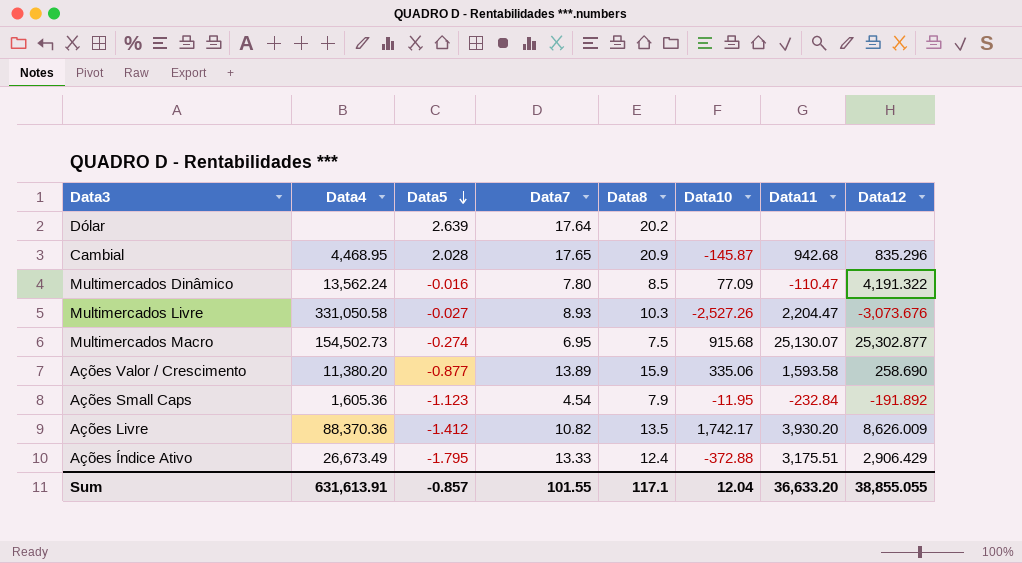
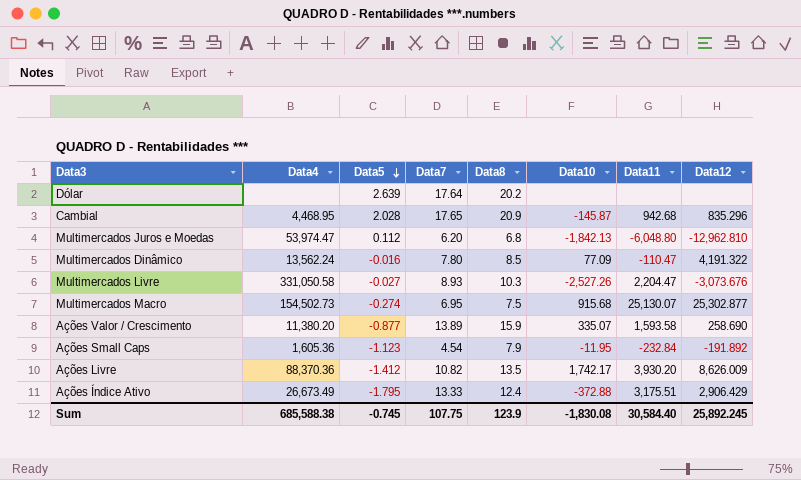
row Multimercados Juros e Moedas: none -> 53,974.47 | 0.112 | 6.20 | 6.8 | -1,842.13 | -6,048.80 | -12,962.810
Ações Valor / Crescimento | Data10: 335.06 -> 335.07
Sum | Data4: 631,613.91 -> 685,588.38
Sum | Data5: -0.857 -> -0.745
Sum | Data7: 101.55 -> 107.75
Sum | Data8: 117.1 -> 123.9
Sum | Data10: 12.04 -> -1,830.08
Sum | Data11: 36,633.20 -> 30,584.40
Sum | Data12: 38,855.055 -> 25,892.245

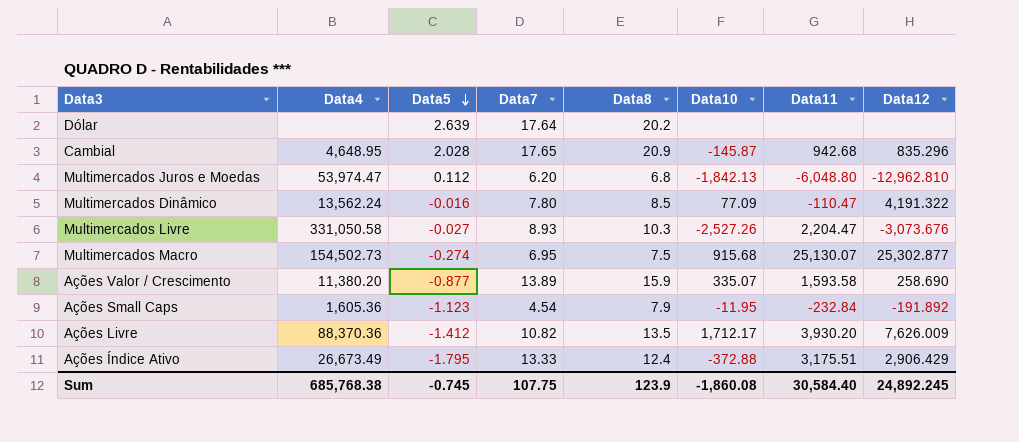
Cambial | Data4: 4,468.95 -> 4,648.95
Ações Livre | Data10: 1,742.17 -> 1,712.17
Ações Livre | Data12: 8,626.009 -> 7,626.009
Sum | Data4: 685,588.38 -> 685,768.38
Sum | Data10: -1,830.08 -> -1,860.08
Sum | Data12: 25,892.245 -> 24,892.245

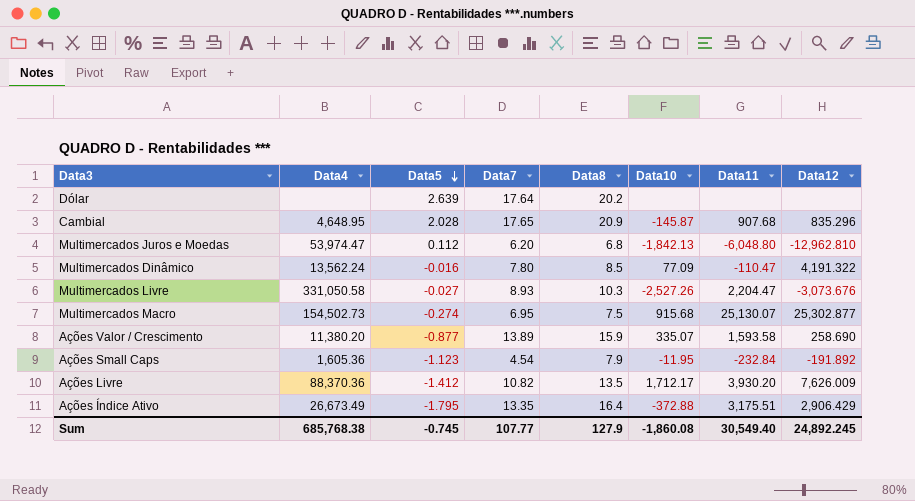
Cambial | Data11: 942.68 -> 907.68
Ações Índice Ativo | Data7: 13.33 -> 13.35
Ações Índice Ativo | Data8: 12.4 -> 16.4
Sum | Data7: 107.75 -> 107.77
Sum | Data8: 123.9 -> 127.9
Sum | Data11: 30,584.40 -> 30,549.40

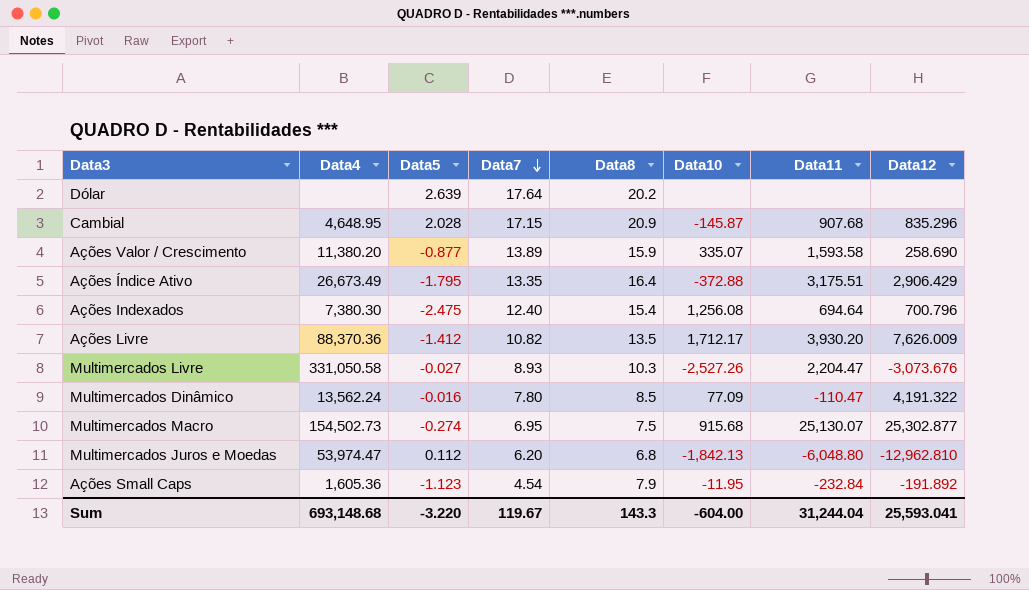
row order: Data5 descending -> Data7 descending
Cambial | Data7: 17.65 -> 17.15
row Ações Indexados: none -> 7,380.30 | -2.475 | 12.40 | 15.4 | 1,256.08 | 694.64 | 700.796
Sum | Data4: 685,768.38 -> 693,148.68
Sum | Data5: -0.745 -> -3.220
Sum | Data7: 107.77 -> 119.67
Sum | Data8: 127.9 -> 143.3
Sum | Data10: -1,860.08 -> -604.00
Sum | Data11: 30,549.40 -> 31,244.04
Sum | Data12: 24,892.245 -> 25,593.041

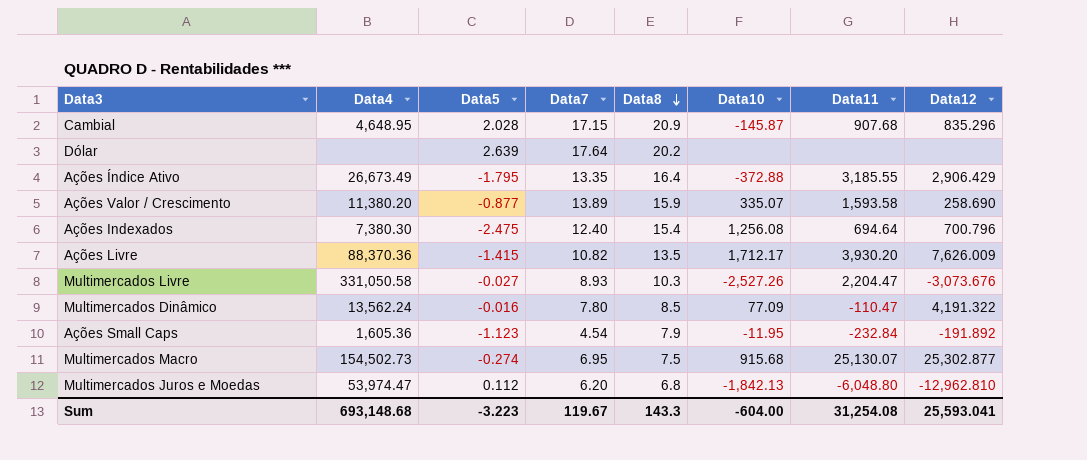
row order: Data7 descending -> Data8 descending
Ações Índice Ativo | Data11: 3,175.51 -> 3,185.55
Ações Livre | Data5: -1.412 -> -1.415
Sum | Data5: -3.220 -> -3.223
Sum | Data11: 31,244.04 -> 31,254.08

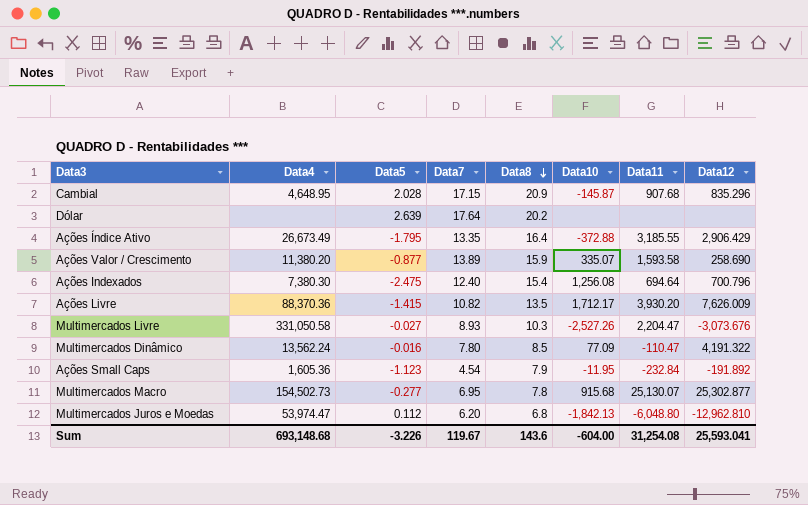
Multimercados Macro | Data5: -0.274 -> -0.277
Multimercados Macro | Data8: 7.5 -> 7.8
Sum | Data5: -3.223 -> -3.226
Sum | Data8: 143.3 -> 143.6

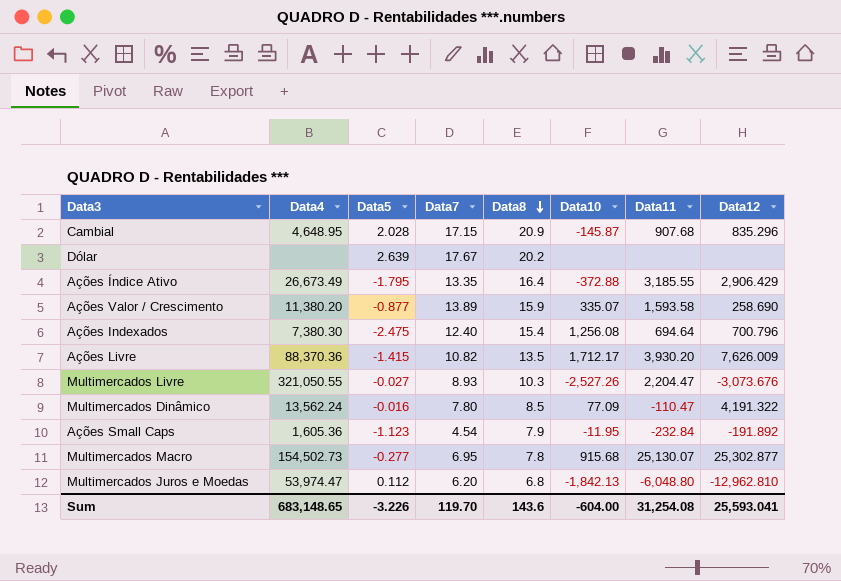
Dólar | Data7: 17.64 -> 17.67
Multimercados Livre | Data4: 331,050.58 -> 321,050.55
Sum | Data4: 693,148.68 -> 683,148.65
Sum | Data7: 119.67 -> 119.70

